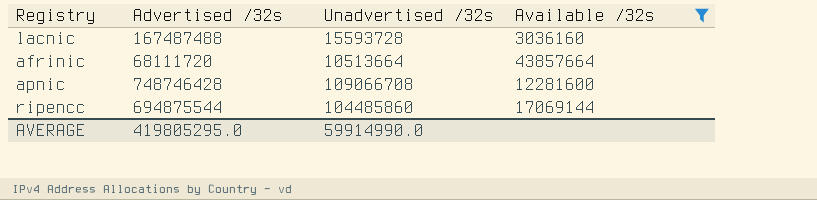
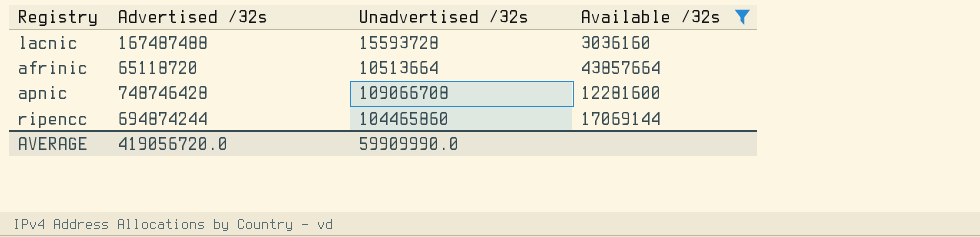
afrinic | Advertised /32s: 68111720 -> 65118720
ripencc | Advertised /32s: 694875544 -> 694874244
ripencc | Unadvertised /32s: 104485860 -> 104465860
AVERAGE | Advertised /32s: 419805295.0 -> 419056720.0
AVERAGE | Unadvertised /32s: 59914990.0 -> 59909990.0

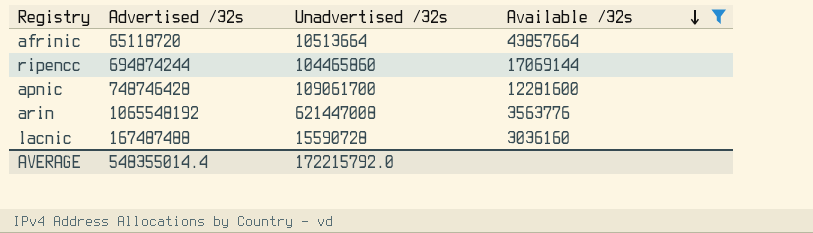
row order: none -> Available /32s descending
apnic | Unadvertised /32s: 109066708 -> 109061700
row arin: none -> 1065548192 | 621447008 | 3563776
lacnic | Unadvertised /32s: 15593728 -> 15590728
AVERAGE | Advertised /32s: 419056720.0 -> 548355014.4
AVERAGE | Unadvertised /32s: 59909990.0 -> 172215792.0

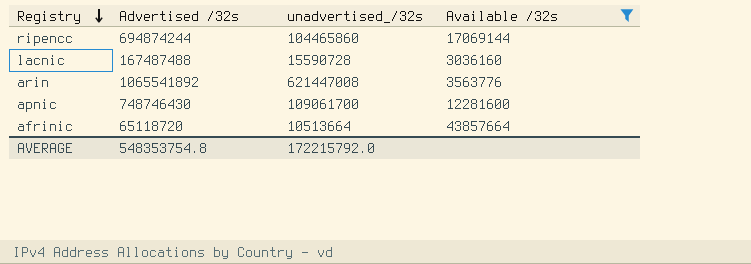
row order: Available /32s descending -> Registry descending
column name: Unadvertised /32s -> unadvertised_/32s
arin | Advertised /32s: 1065548192 -> 1065541892
apnic | Advertised /32s: 748746428 -> 748746430
AVERAGE | Advertised /32s: 548355014.4 -> 548353754.8

